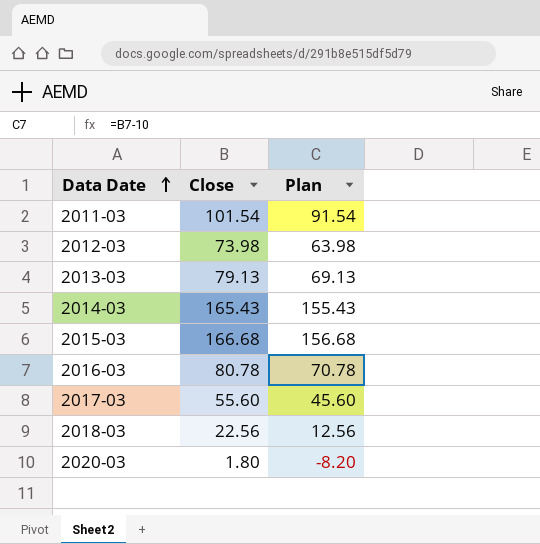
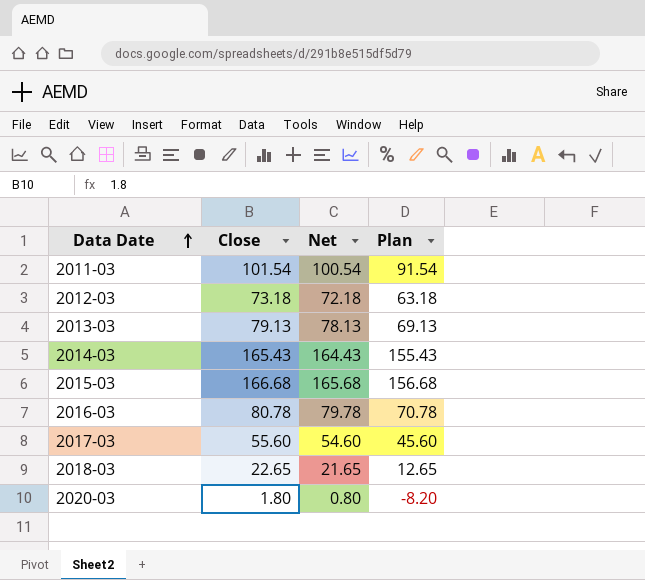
column Net | formula: none -> [Close] - 1
2012-03 | Close: 73.98 -> 73.18
2012-03 | Plan: 63.98 -> 63.18
2018-03 | Close: 22.56 -> 22.65
2018-03 | Plan: 12.56 -> 12.65

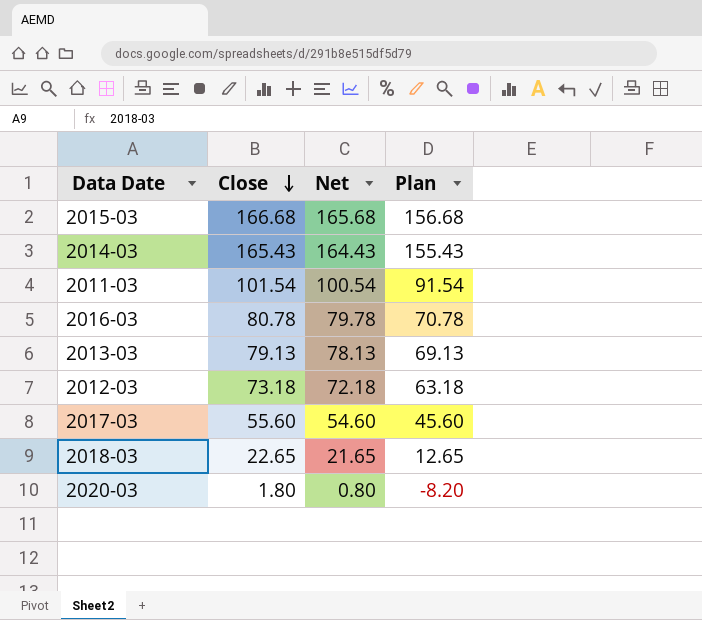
row order: Data Date ascending -> Close descending

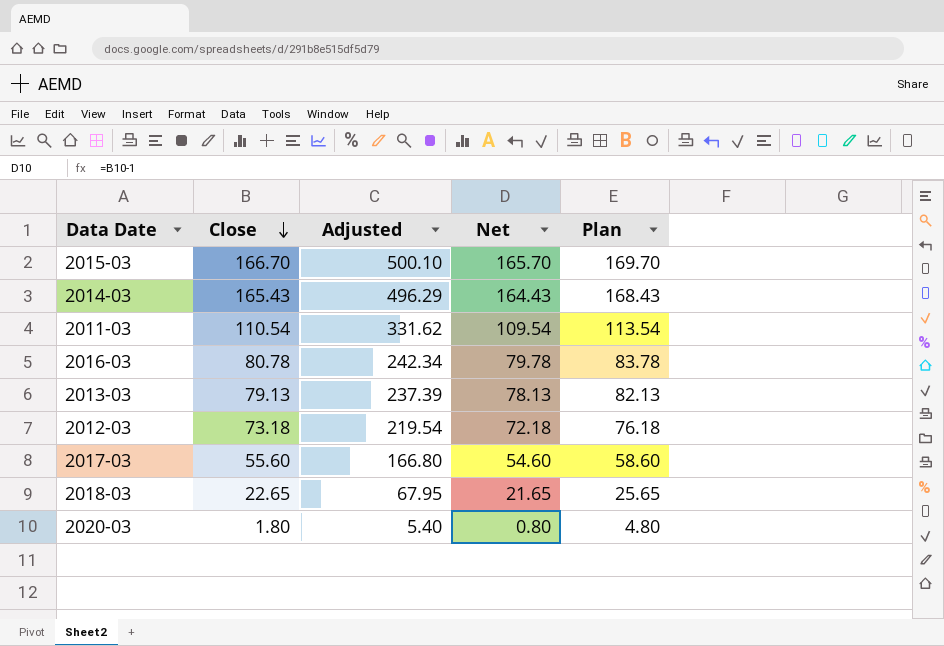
column Adjusted | formula: none -> [Close] * 3
column Plan | formula: [Close] - 10 -> [Close] + 3
2015-03 | Close: 166.68 -> 166.70
2015-03 | Net: 165.68 -> 165.70
2011-03 | Close: 101.54 -> 110.54
2011-03 | Net: 100.54 -> 109.54

